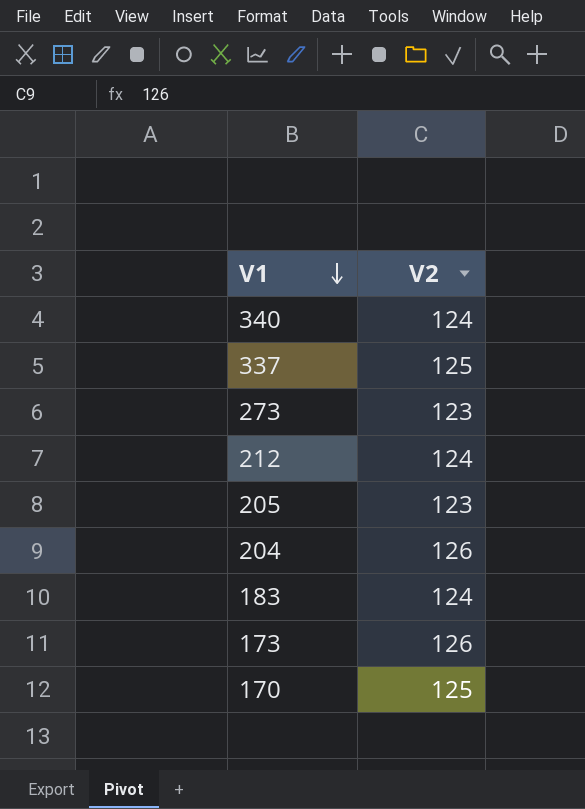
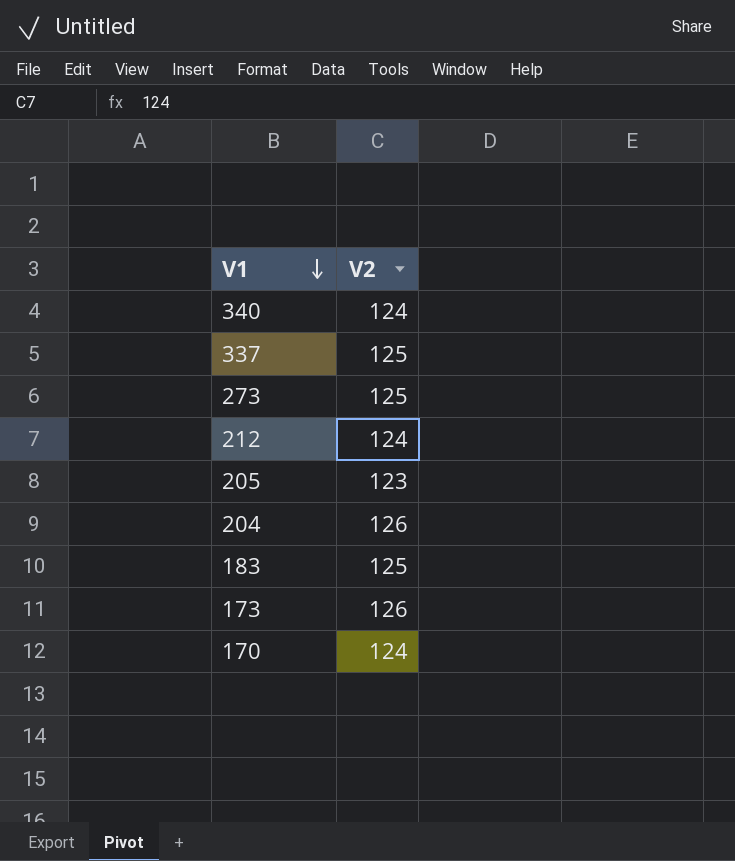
273 | V2: 123 -> 125
183 | V2: 124 -> 125
170 | V2: 125 -> 124

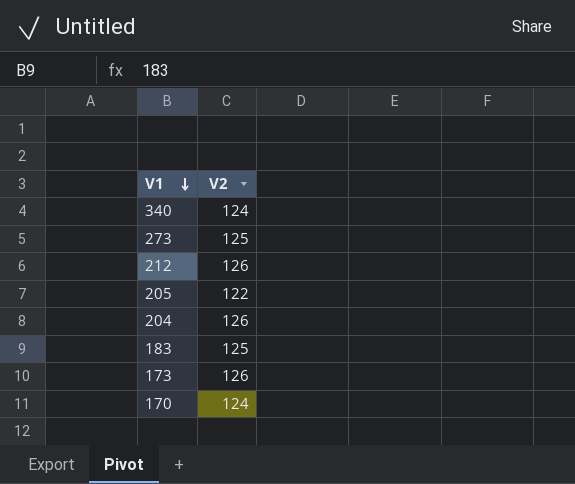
row 337: 125 -> none
212 | V2: 124 -> 126
205 | V2: 123 -> 122

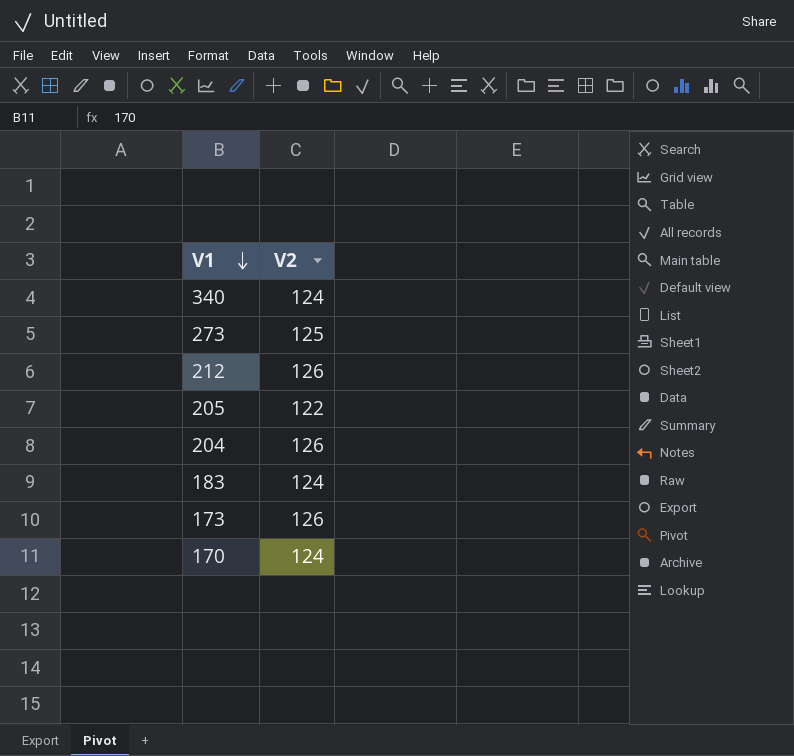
183 | V2: 125 -> 124

